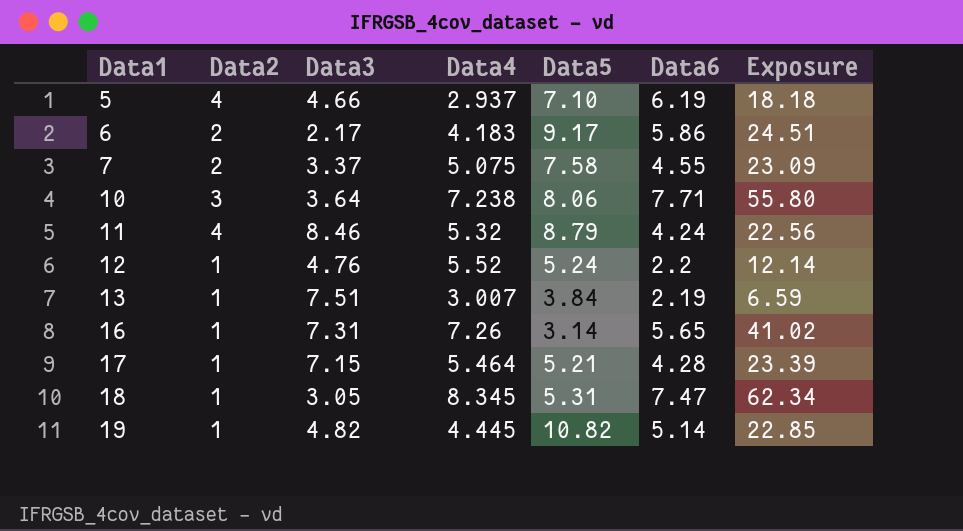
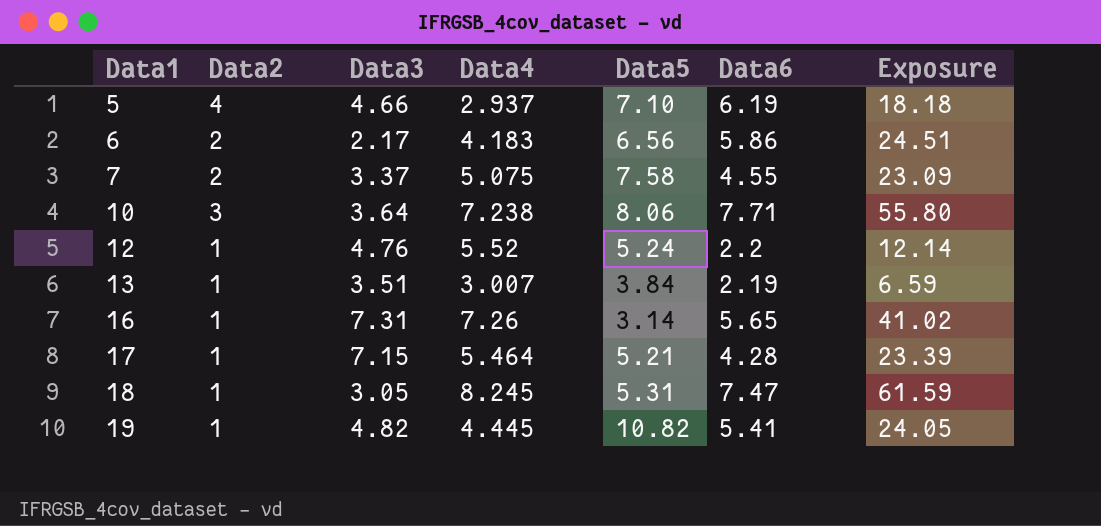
row 11: 4 | 8.46 | 5.32 | 8.79 | 4.24 | 22.56 -> none
6 | Data5: 9.17 -> 6.56
13 | Data3: 7.51 -> 3.51
18 | Data4: 8.345 -> 8.245
18 | Exposure: 62.34 -> 61.59
19 | Data6: 5.14 -> 5.41
19 | Exposure: 22.85 -> 24.05

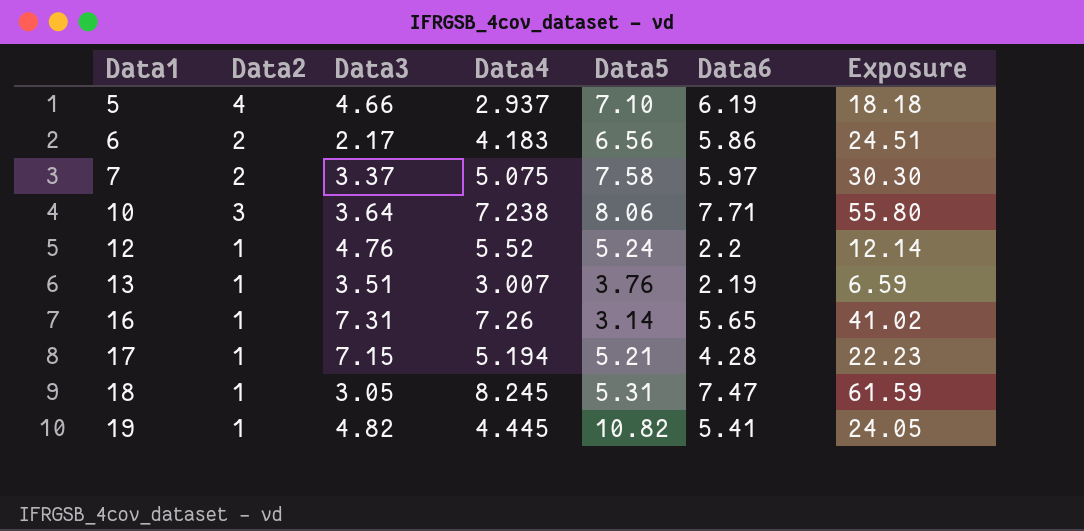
7 | Data6: 4.55 -> 5.97
7 | Exposure: 23.09 -> 30.30
13 | Data5: 3.84 -> 3.76
17 | Data4: 5.464 -> 5.194
17 | Exposure: 23.39 -> 22.23

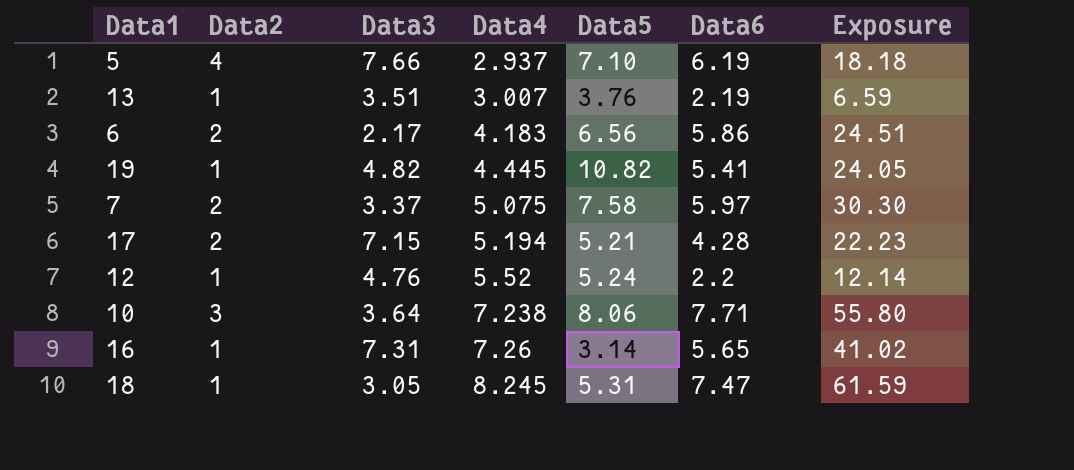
row order: Data1 ascending -> Data4 ascending
5 | Data3: 4.66 -> 7.66
17 | Data2: 1 -> 2

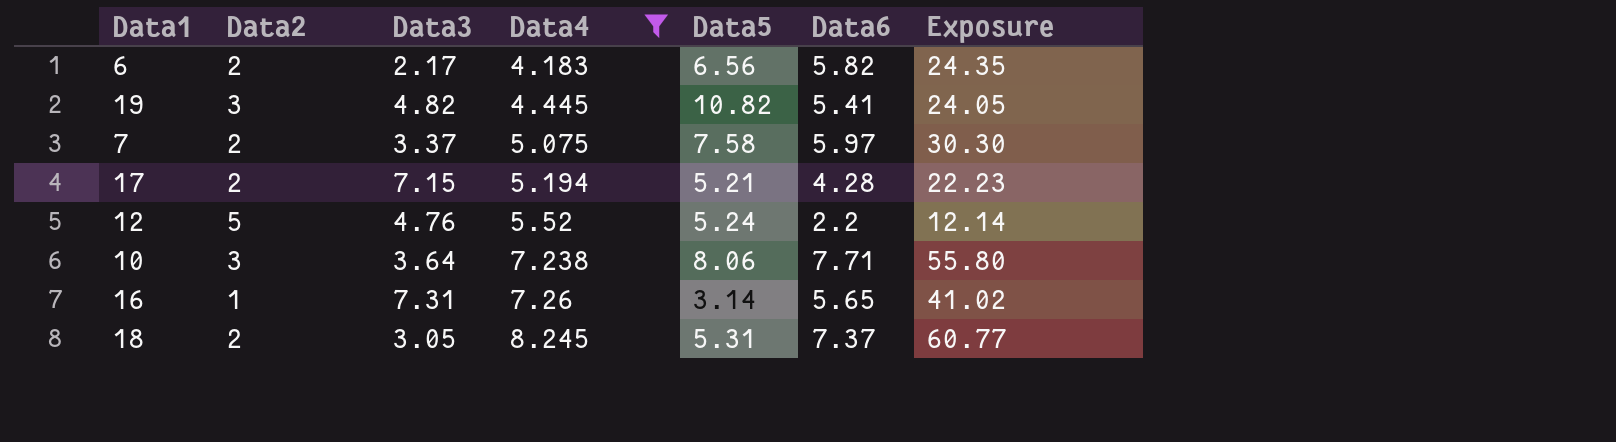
filter: none -> Data4 >= 4.183
6 | Data6: 5.86 -> 5.82
6 | Exposure: 24.51 -> 24.35
19 | Data2: 1 -> 3
12 | Data2: 1 -> 5
18 | Data2: 1 -> 2
18 | Data6: 7.47 -> 7.37
18 | Exposure: 61.59 -> 60.77

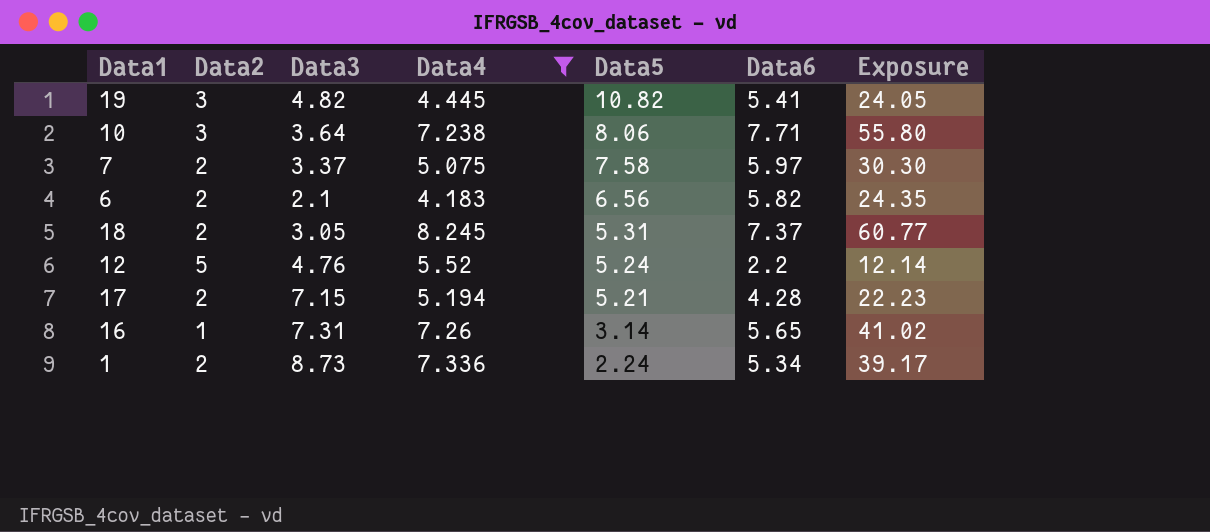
row order: Data4 ascending -> Data5 descending
6 | Data3: 2.17 -> 2.1
row 1: none -> 2 | 8.73 | 7.336 | 2.24 | 5.34 | 39.17

